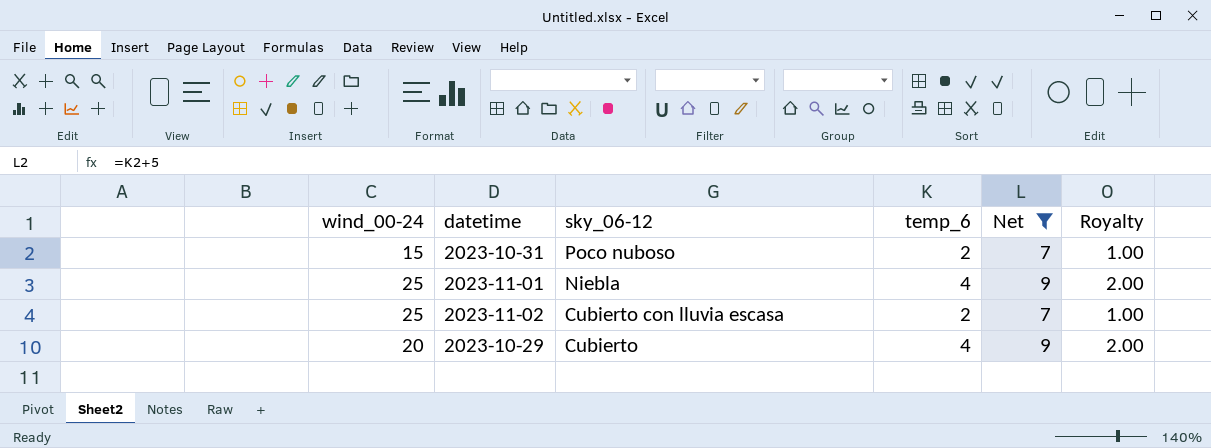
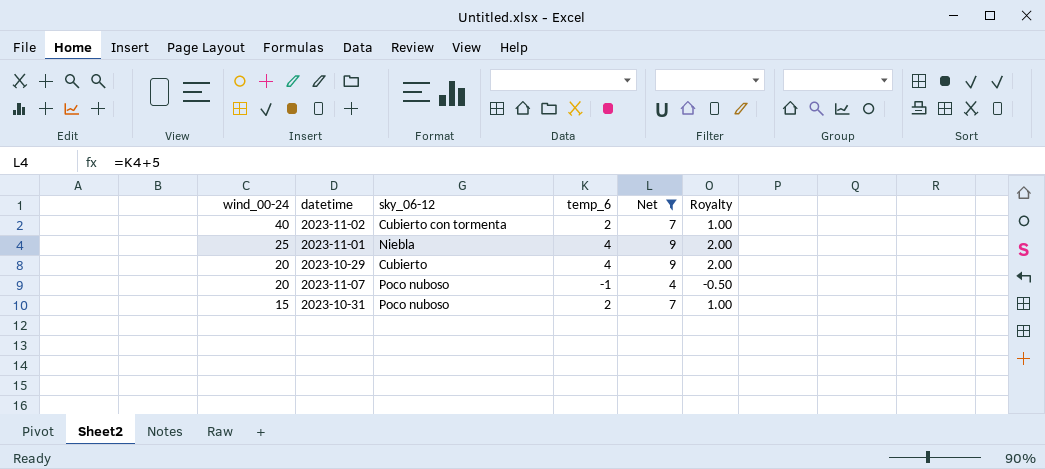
row order: sky_06-12 descending -> wind_00-24 descending
2023-11-02 | wind_00-24: 25 -> 40
2023-11-02 | sky_06-12: Cubierto con lluvia escasa -> Cubierto con tormenta
row 2023-11-07: none -> 20 | Poco nuboso | -1 | 4 | -0.50

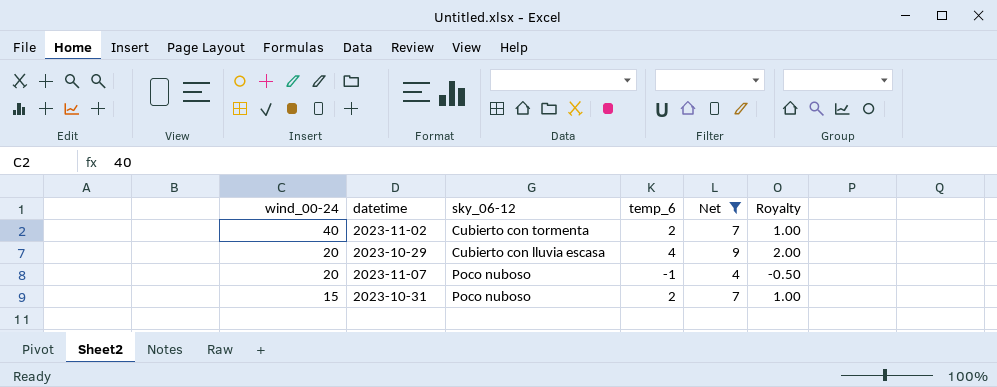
row 2023-11-01: 25 | Niebla | 4 | 9 | 2.00 -> none
2023-10-29 | sky_06-12: Cubierto -> Cubierto con lluvia escasa

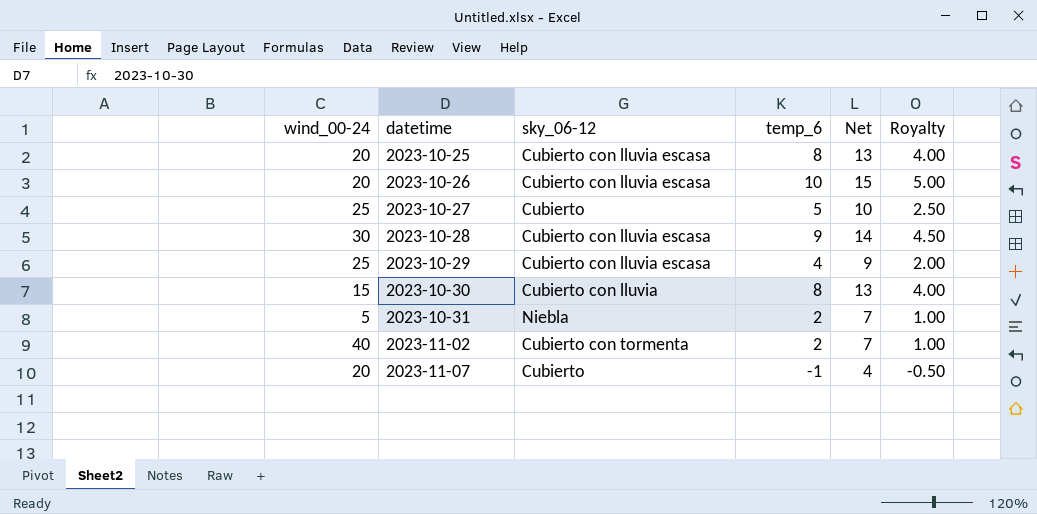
filter: Net <= 9 -> none
row order: wind_00-24 descending -> datetime ascending
2023-10-29 | wind_00-24: 20 -> 25
2023-10-31 | wind_00-24: 15 -> 5
2023-10-31 | sky_06-12: Poco nuboso -> Niebla
2023-11-07 | sky_06-12: Poco nuboso -> Cubierto

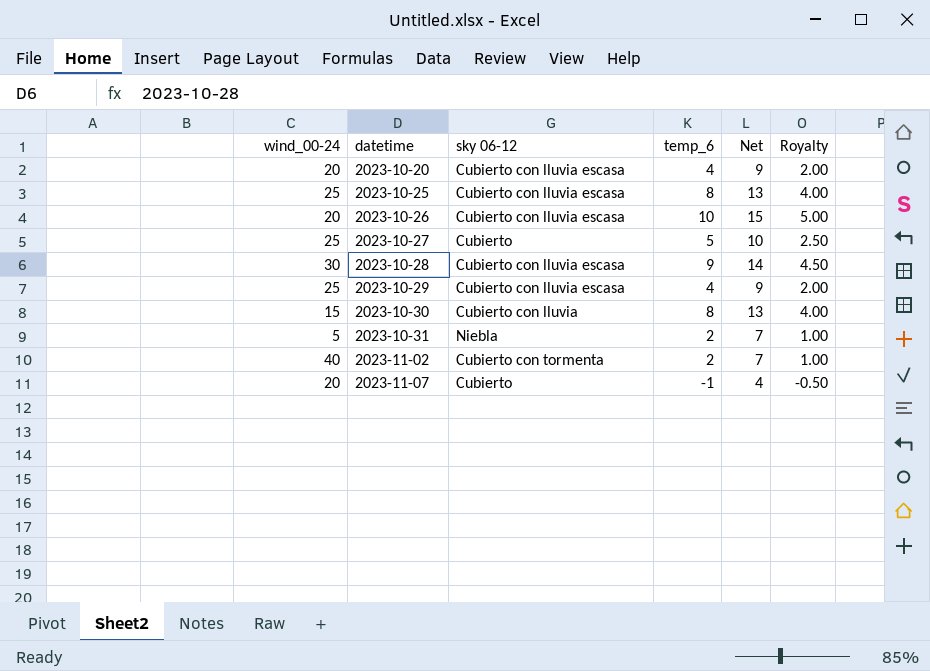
column name: sky_06-12 -> sky 06-12
row 2023-10-20: none -> 20 | Cubierto con lluvia escasa | 4 | 9 | 2.00
2023-10-25 | wind_00-24: 20 -> 25

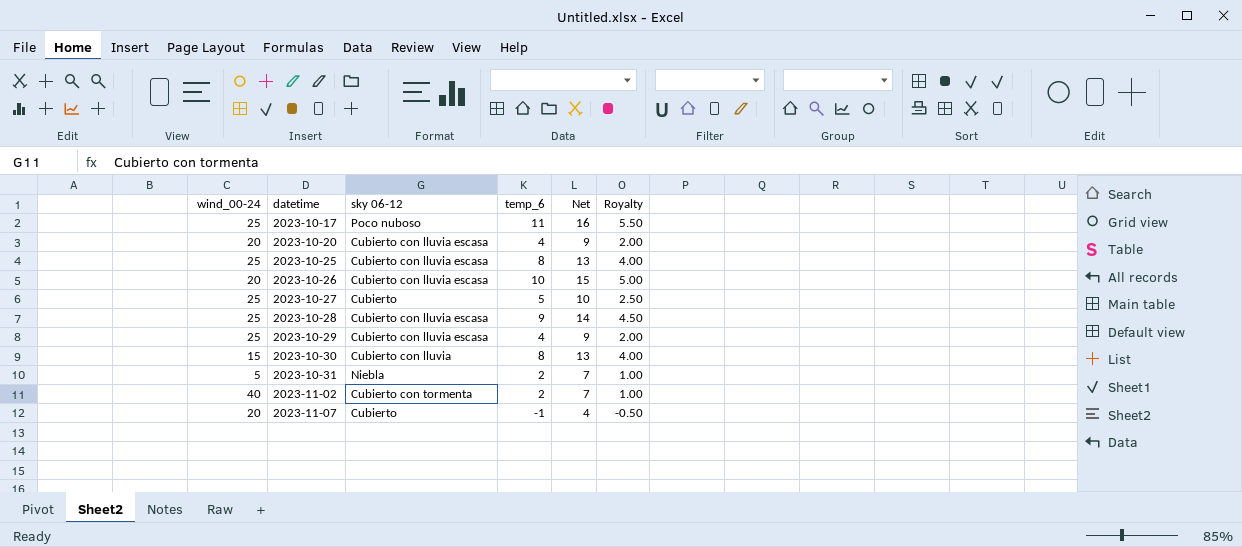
row 2023-10-17: none -> 25 | Poco nuboso | 11 | 16 | 5.50
2023-10-28 | wind_00-24: 30 -> 25

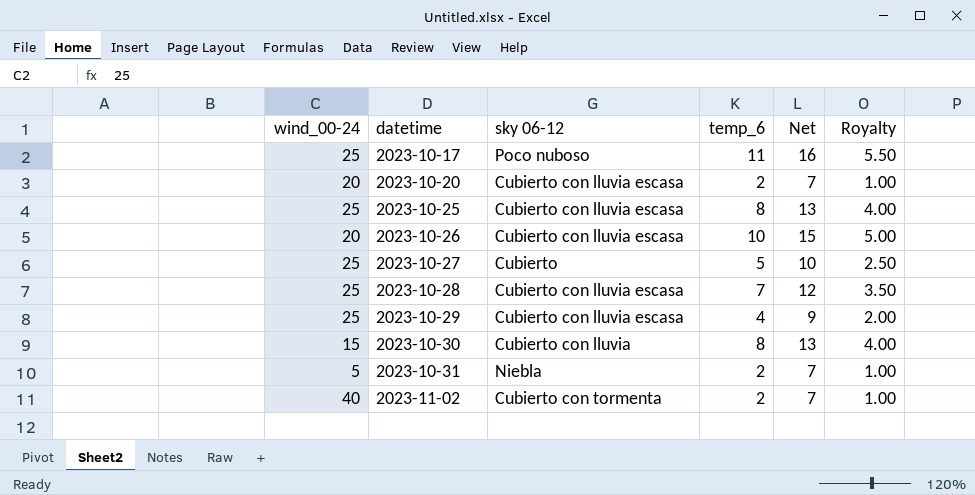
row 2023-11-07: 20 | Cubierto | -1 | 4 | -0.50 -> none
2023-10-20 | temp_6: 4 -> 2
2023-10-20 | Net: 9 -> 7
2023-10-20 | Royalty: 2.00 -> 1.00
2023-10-28 | temp_6: 9 -> 7
2023-10-28 | Net: 14 -> 12
2023-10-28 | Royalty: 4.50 -> 3.50

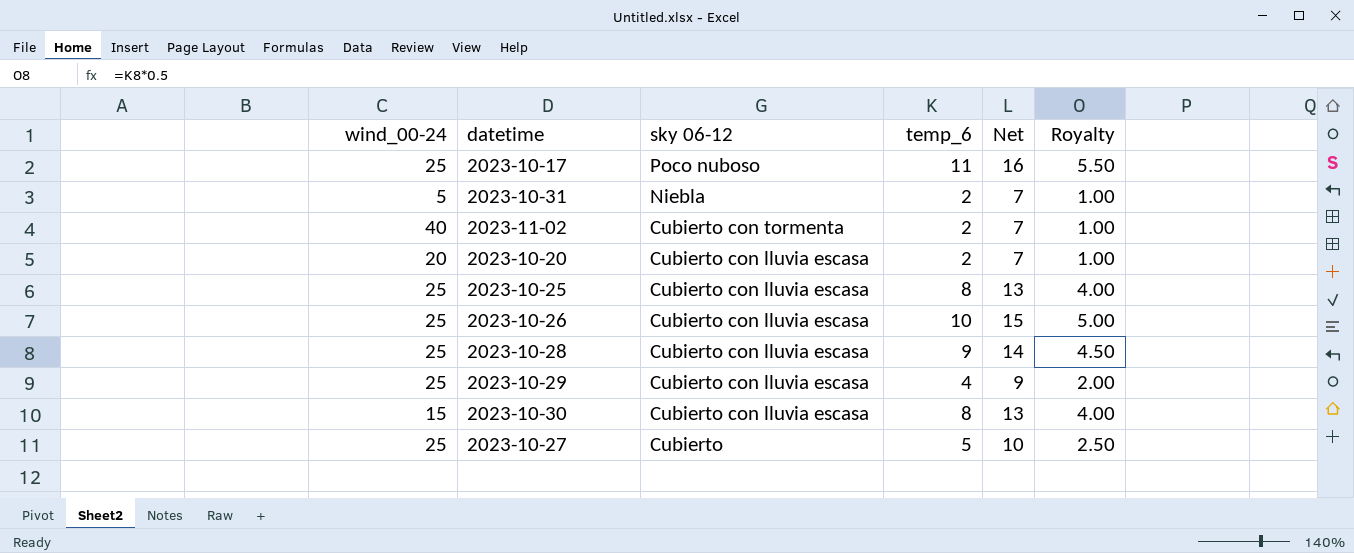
row order: datetime ascending -> sky 06-12 descending
2023-10-26 | wind_00-24: 20 -> 25
2023-10-28 | temp_6: 7 -> 9
2023-10-28 | Net: 12 -> 14
2023-10-28 | Royalty: 3.50 -> 4.50
2023-10-30 | sky 06-12: Cubierto con lluvia -> Cubierto con lluvia escasa

